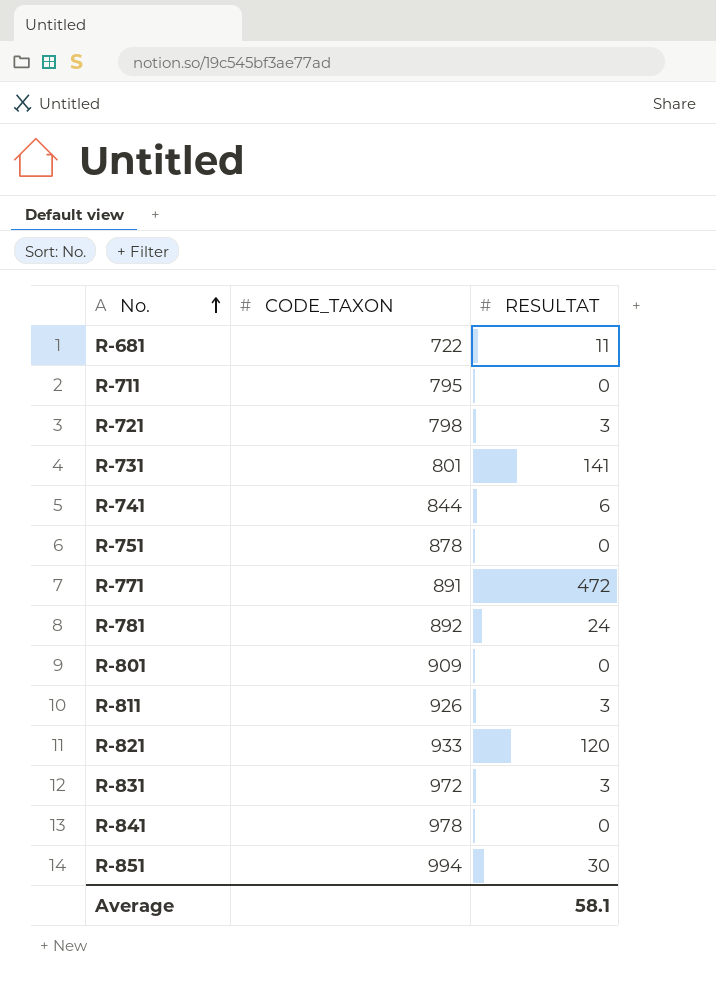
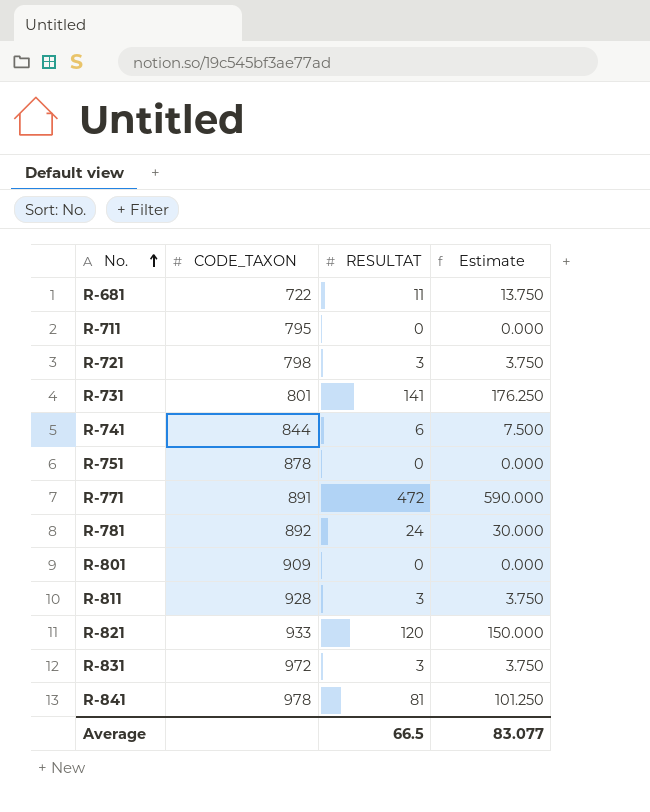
column Estimate | formula: none -> [RESULTAT] * 1.25
row R-851: 994 | 30 -> none
R-811 | CODE_TAXON: 926 -> 928
R-841 | RESULTAT: 0 -> 81
Average | RESULTAT: 58.1 -> 66.5

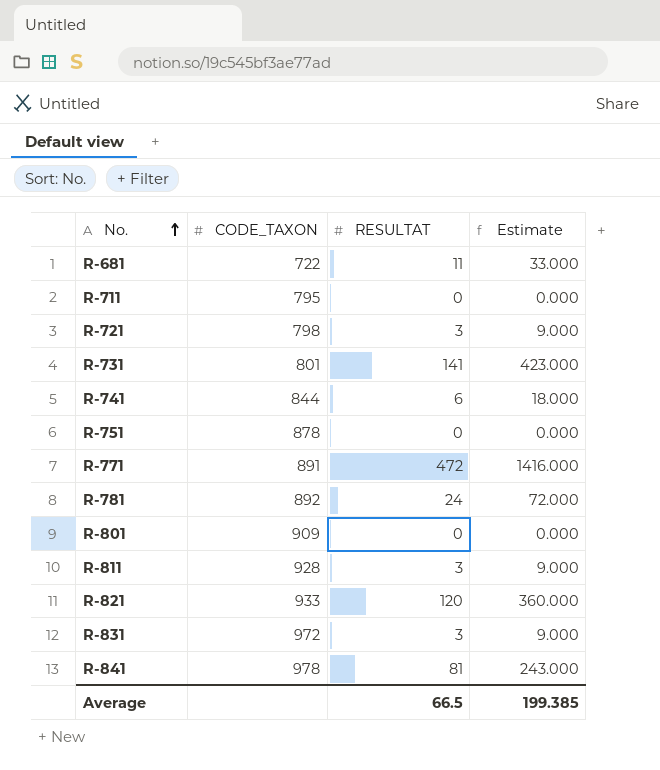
column Estimate | formula: [RESULTAT] * 1.25 -> [RESULTAT] * 3
Average | Estimate: 83.077 -> 199.385

